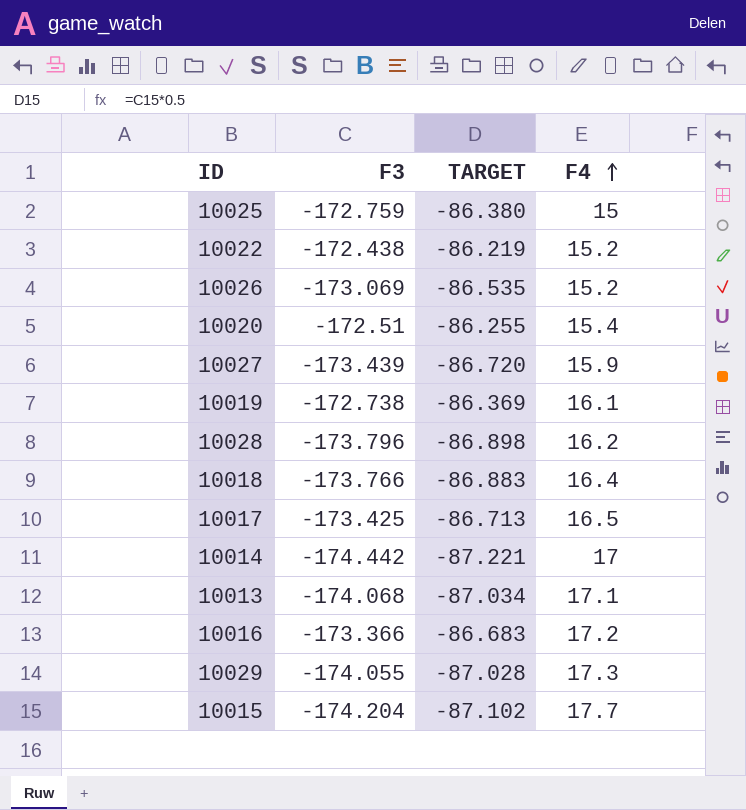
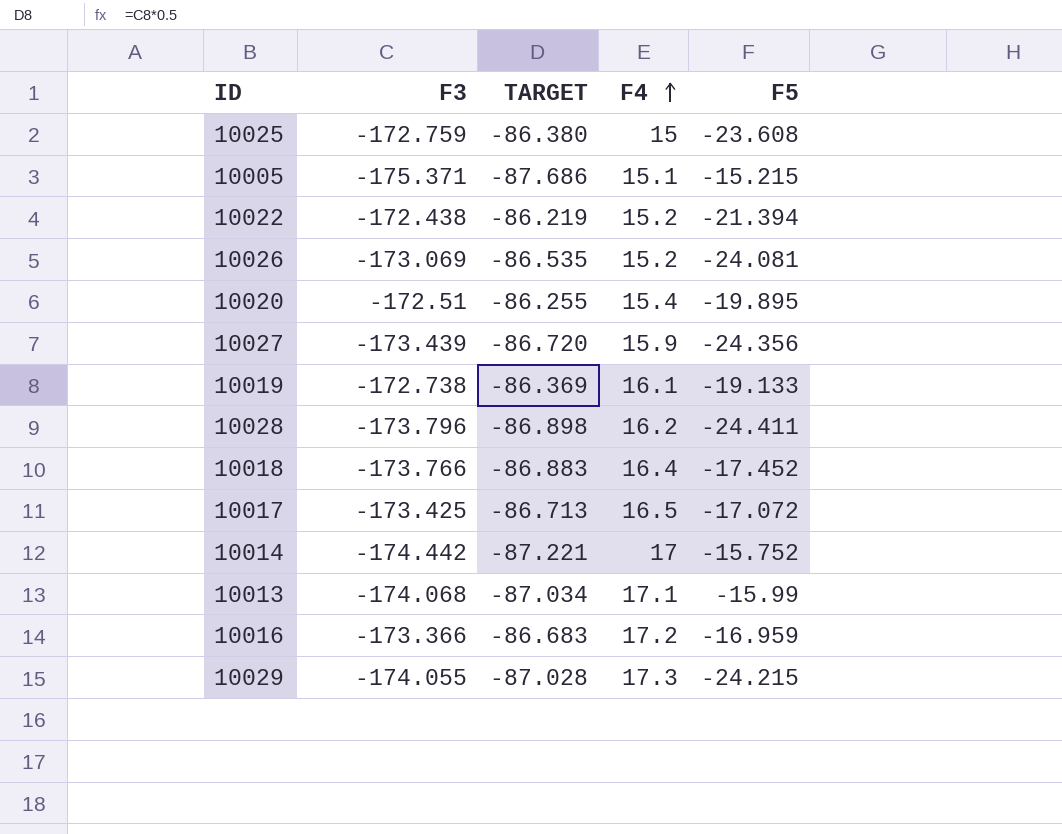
column F5 | position: none -> 5
row 10015: -174.204 | -87.102 | 17.7 -> none
row 10005: none -> -175.371 | -87.686 | 15.1 | -15.215

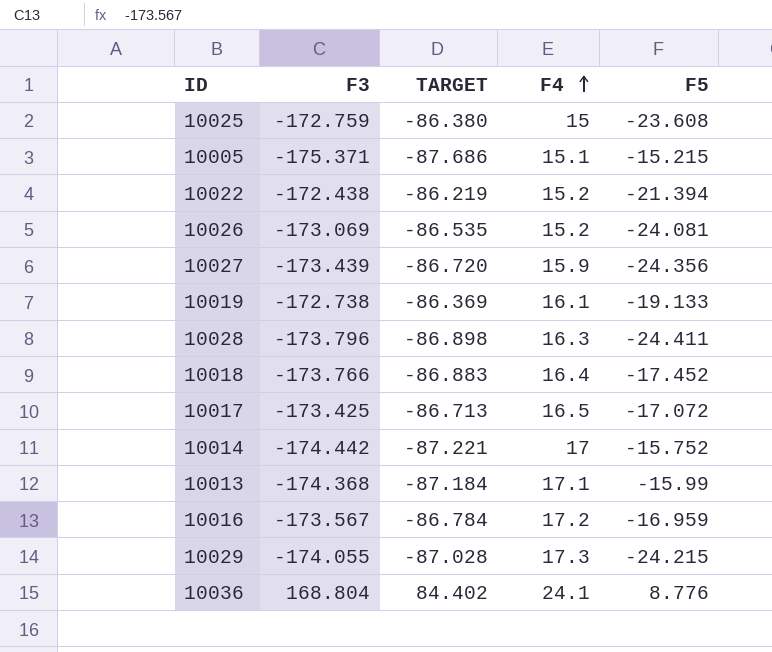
row 10020: -172.51 | -86.255 | 15.4 | -19.895 -> none
10028 | F4: 16.2 -> 16.3
10013 | F3: -174.068 -> -174.368
10013 | TARGET: -87.034 -> -87.184
10016 | F3: -173.366 -> -173.567
10016 | TARGET: -86.683 -> -86.784
row 10036: none -> 168.804 | 84.402 | 24.1 | 8.776

